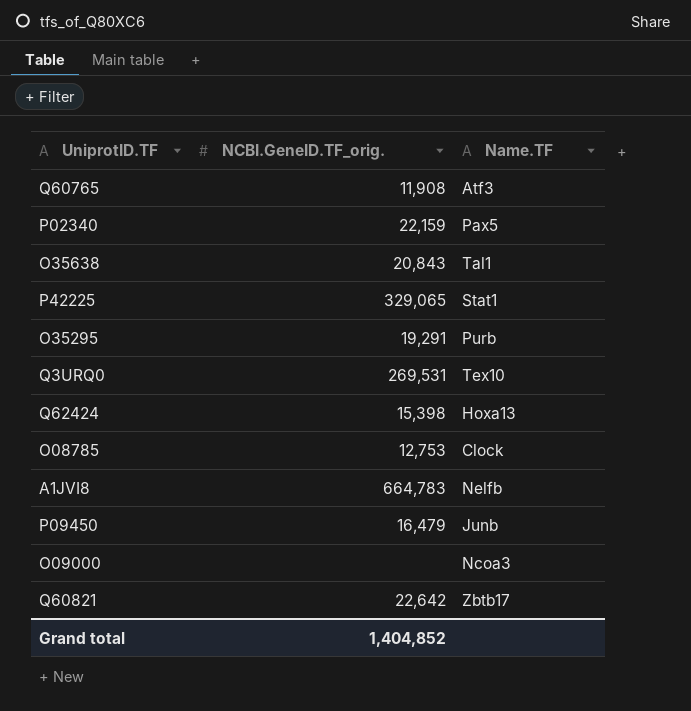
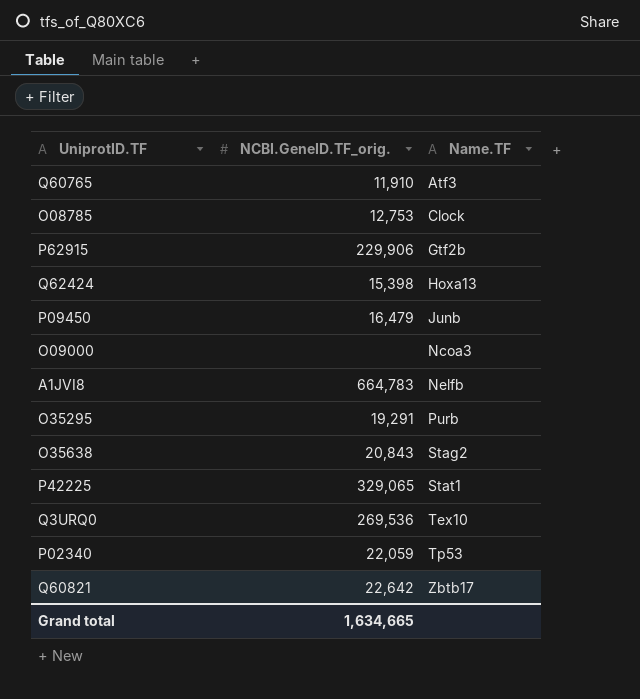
row order: none -> Name.TF ascending
Q60765 | NCBI.GeneID.TF_orig.: 11,908 -> 11,910
row P62915: none -> 229,906 | Gtf2b
O35638 | Name.TF: Tal1 -> Stag2
Q3URQ0 | NCBI.GeneID.TF_orig.: 269,531 -> 269,536
P02340 | NCBI.GeneID.TF_orig.: 22,159 -> 22,059
P02340 | Name.TF: Pax5 -> Tp53
Grand total | NCBI.GeneID.TF_orig.: 1,404,852 -> 1,634,665

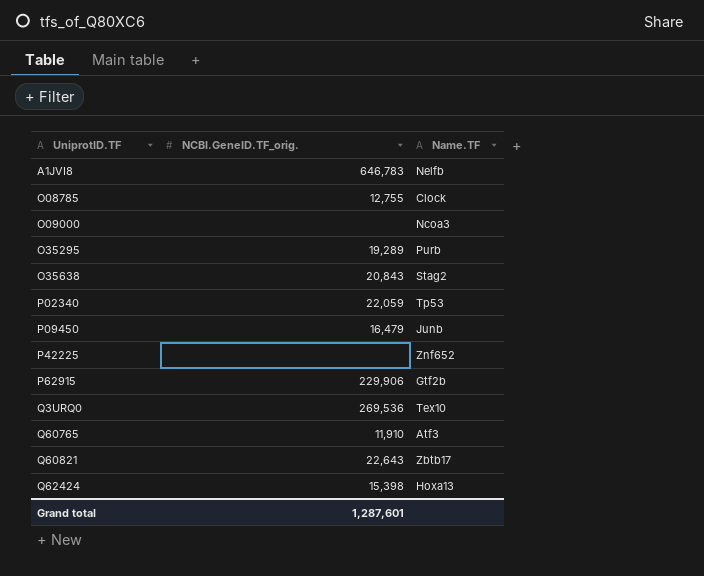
row order: Name.TF ascending -> UniprotID.TF ascending
A1JVI8 | NCBI.GeneID.TF_orig.: 664,783 -> 646,783
O08785 | NCBI.GeneID.TF_orig.: 12,753 -> 12,755
O35295 | NCBI.GeneID.TF_orig.: 19,291 -> 19,289
P42225 | NCBI.GeneID.TF_orig.: 329,065 -> none
P42225 | Name.TF: Stat1 -> Znf652
Q60821 | NCBI.GeneID.TF_orig.: 22,642 -> 22,643
Grand total | NCBI.GeneID.TF_orig.: 1,634,665 -> 1,287,601

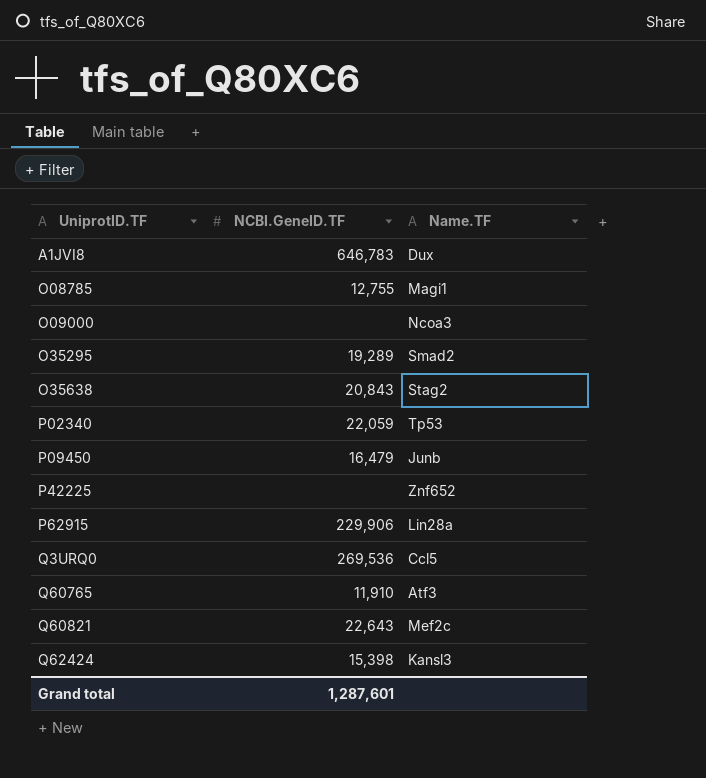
column name: NCBI.GeneID.TF_orig. -> NCBI.GeneID.TF
A1JVI8 | Name.TF: Nelfb -> Dux
O08785 | Name.TF: Clock -> Magi1
O35295 | Name.TF: Purb -> Smad2
P62915 | Name.TF: Gtf2b -> Lin28a
Q3URQ0 | Name.TF: Tex10 -> Ccl5
Q60821 | Name.TF: Zbtb17 -> Mef2c
Q62424 | Name.TF: Hoxa13 -> Kansl3

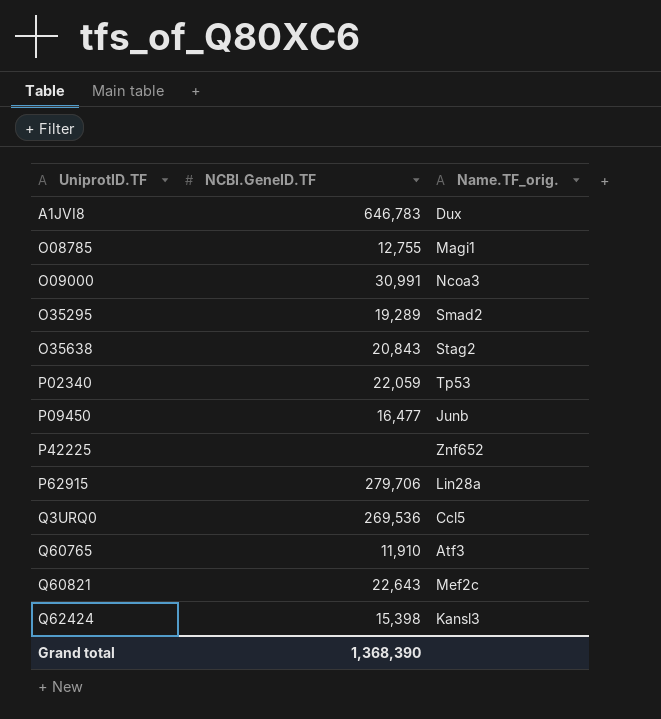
column name: Name.TF -> Name.TF_orig.
O09000 | NCBI.GeneID.TF: none -> 30,991
P09450 | NCBI.GeneID.TF: 16,479 -> 16,477
P62915 | NCBI.GeneID.TF: 229,906 -> 279,706
Grand total | NCBI.GeneID.TF: 1,287,601 -> 1,368,390

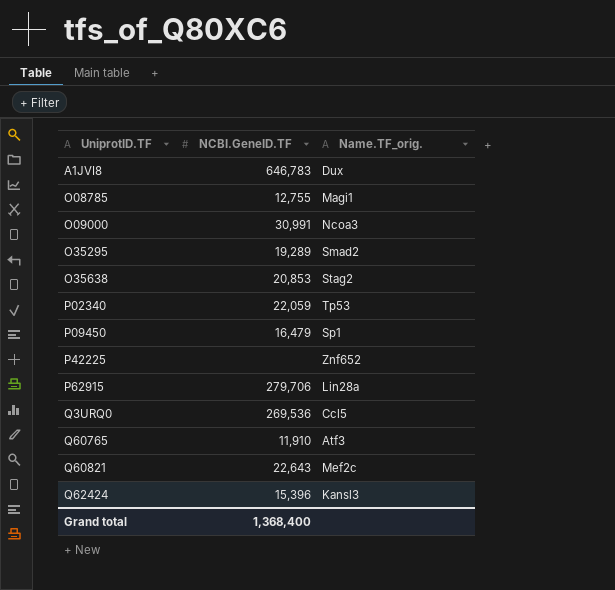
O35638 | NCBI.GeneID.TF: 20,843 -> 20,853
P09450 | NCBI.GeneID.TF: 16,477 -> 16,479
P09450 | Name.TF_orig.: Junb -> Sp1
Q62424 | NCBI.GeneID.TF: 15,398 -> 15,396
Grand total | NCBI.GeneID.TF: 1,368,390 -> 1,368,400

